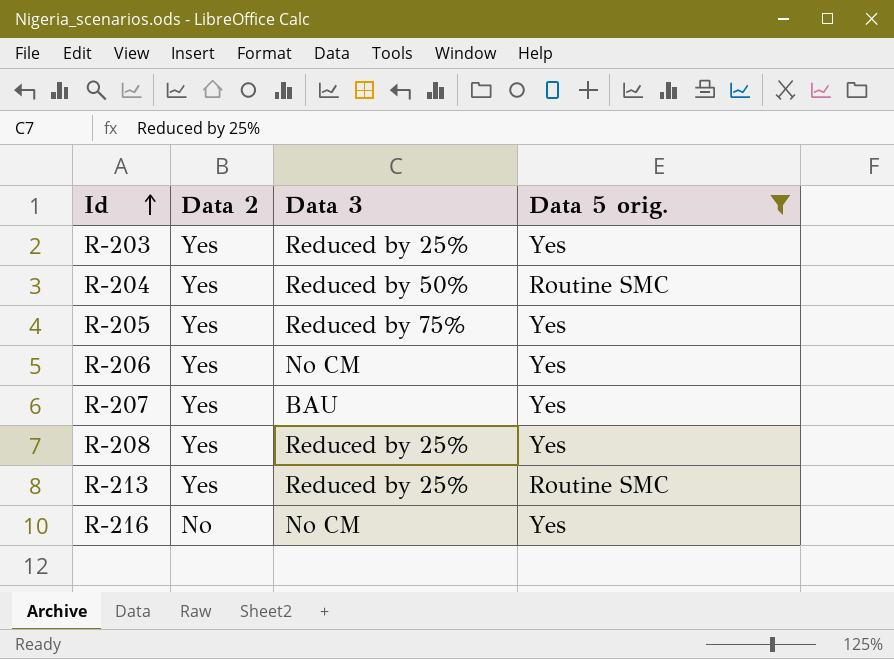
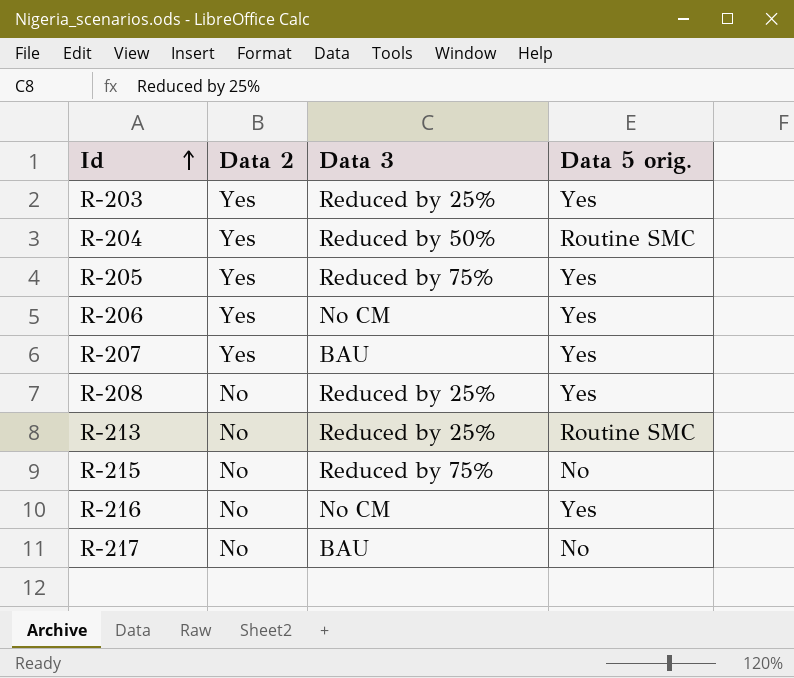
filter: Data 5 orig. != No -> none
R-208 | Data 2: Yes -> No
R-213 | Data 2: Yes -> No

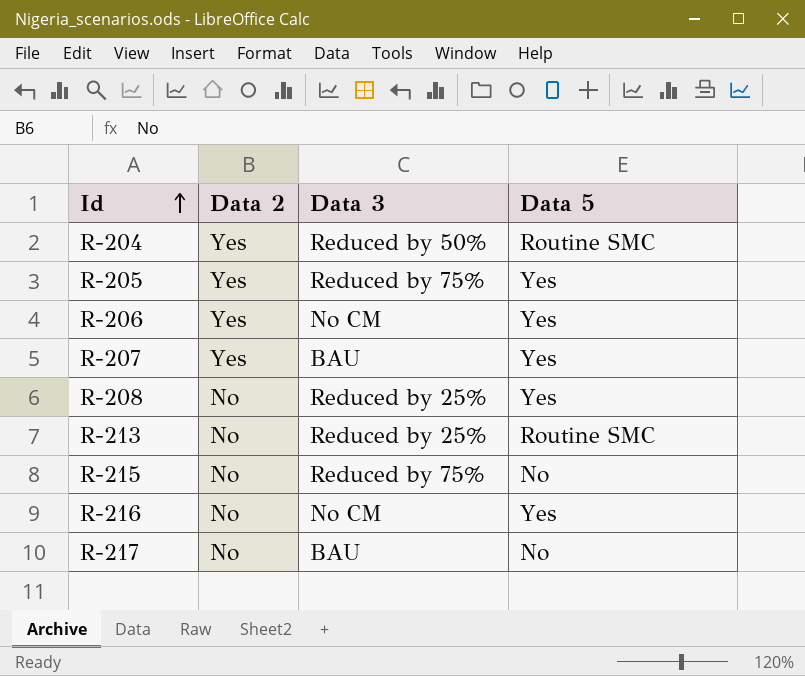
column name: Data 5 orig. -> Data 5
row R-203: Yes | Reduced by 25% | Yes -> none

